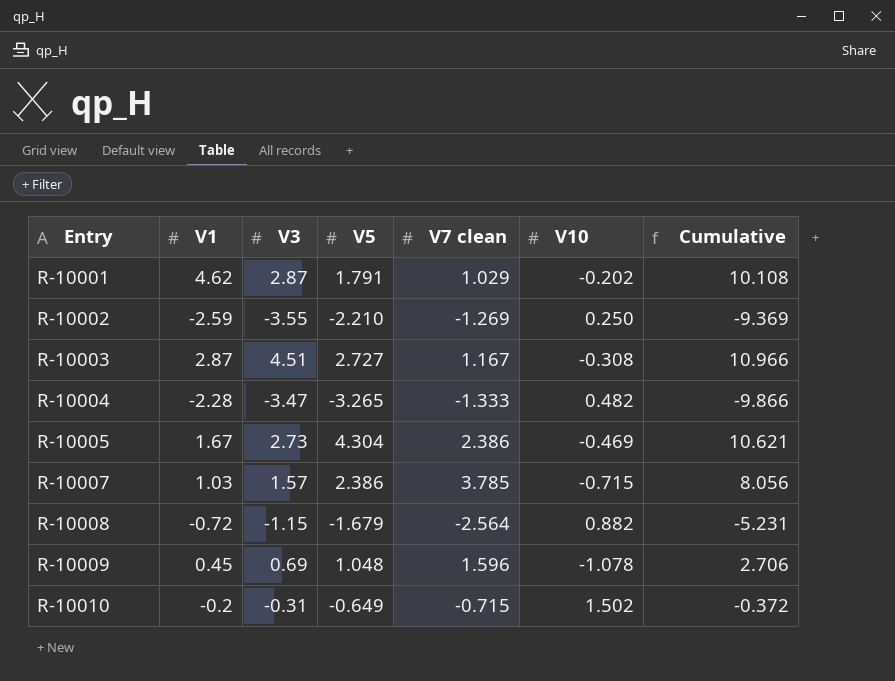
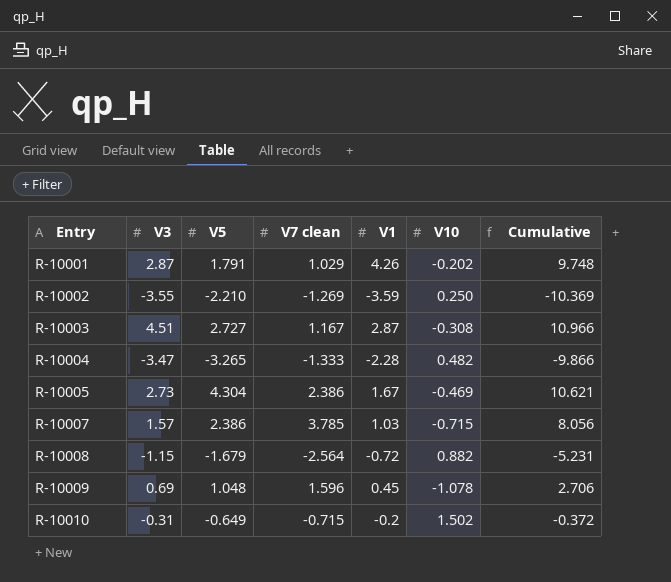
column V1 | position: 2 -> 5
R-10001 | V1: 4.62 -> 4.26
R-10001 | Cumulative: 10.108 -> 9.748
R-10002 | V1: -2.59 -> -3.59
R-10002 | Cumulative: -9.369 -> -10.369

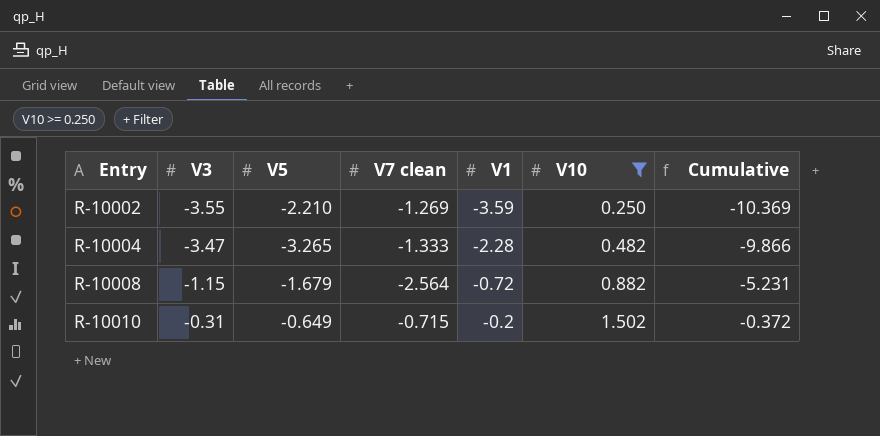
filter: none -> V10 >= 0.250

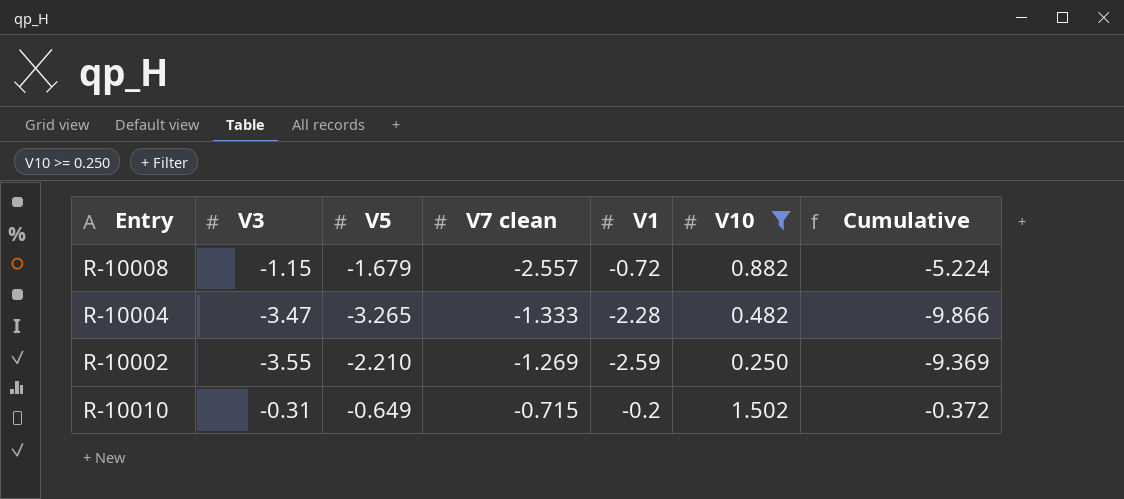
row order: Entry ascending -> V7 clean ascending
R-10008 | V7 clean: -2.564 -> -2.557
R-10008 | Cumulative: -5.231 -> -5.224
R-10002 | V1: -3.59 -> -2.59
R-10002 | Cumulative: -10.369 -> -9.369

